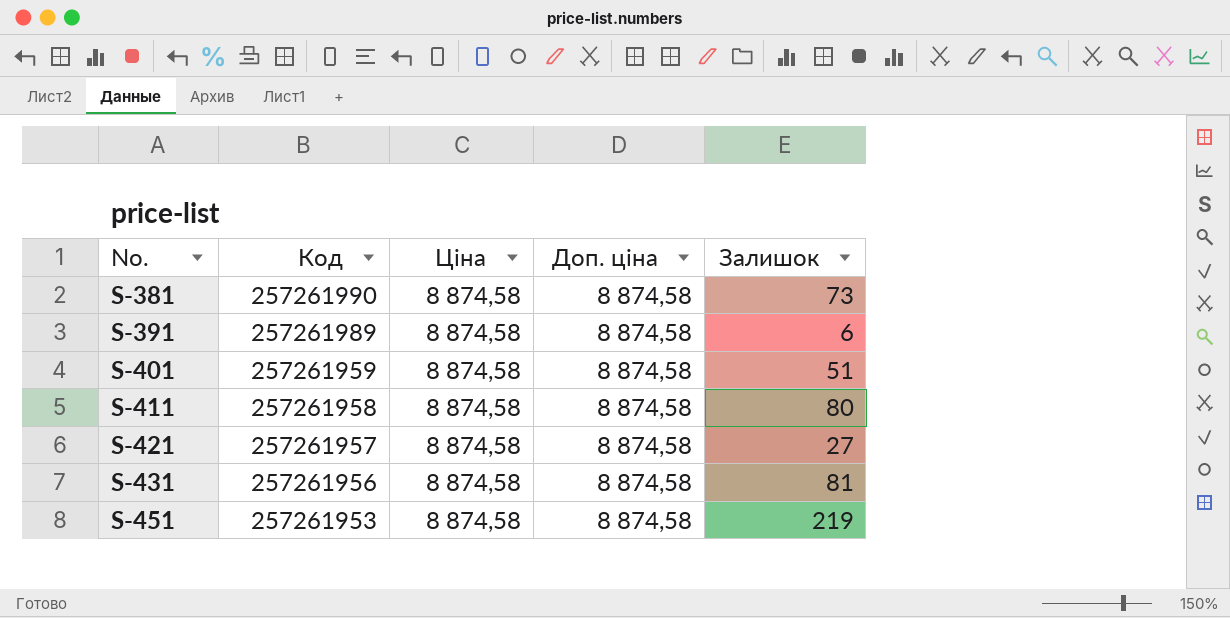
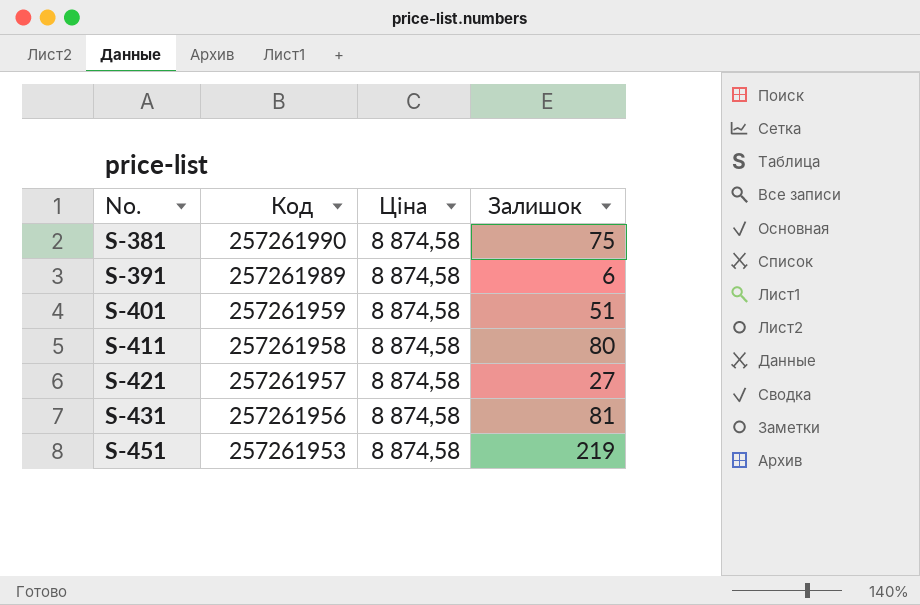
column Доп. ціна | position: 4 -> none
S-381 | Залишок: 73 -> 75

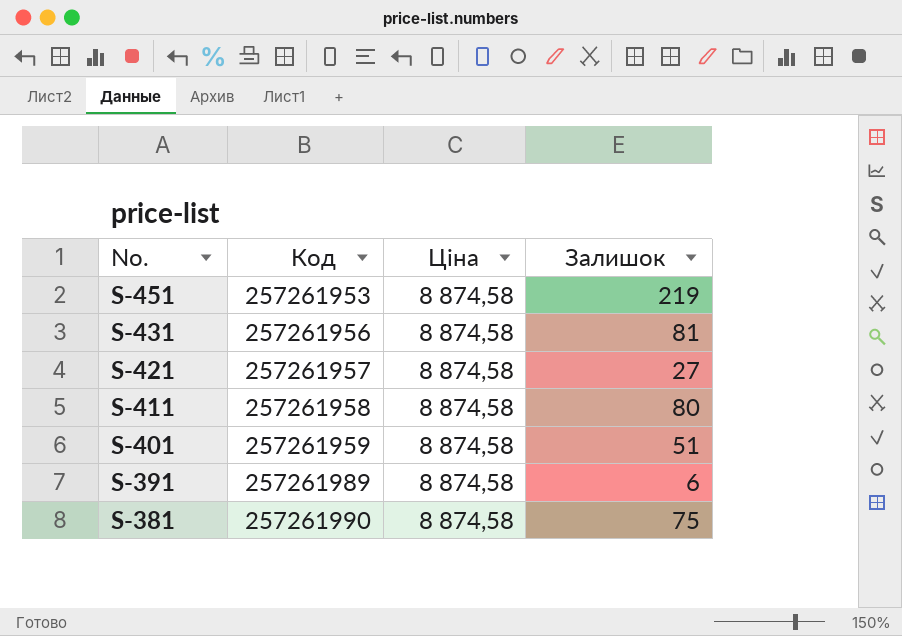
row order: No. ascending -> No. descending

